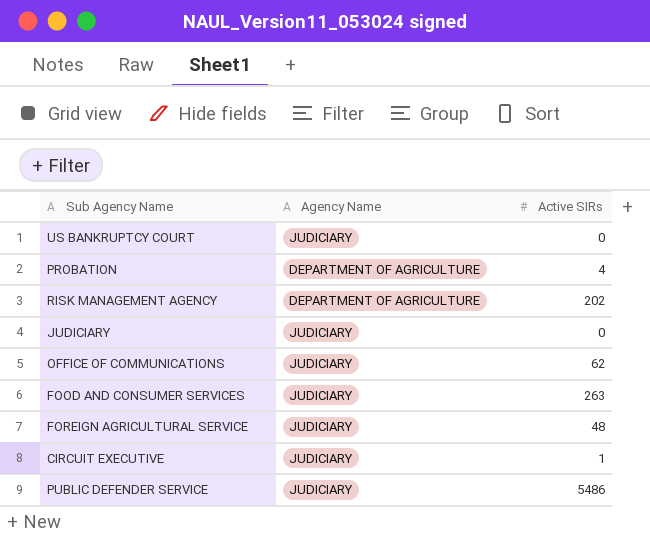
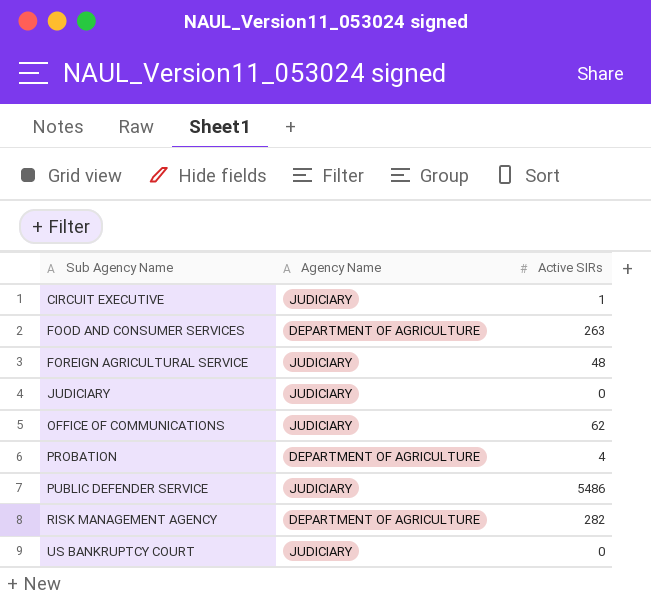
row order: none -> Sub Agency Name ascending
FOOD AND CONSUMER SERVICES | Agency Name: JUDICIARY -> DEPARTMENT OF AGRICULTURE
RISK MANAGEMENT AGENCY | Active SIRs: 202 -> 282

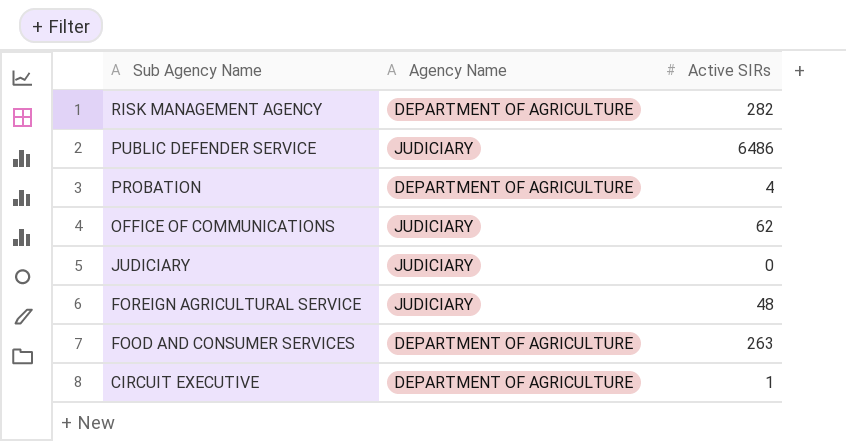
row order: Sub Agency Name ascending -> Sub Agency Name descending
row US BANKRUPTCY COURT: JUDICIARY | 0 -> none
PUBLIC DEFENDER SERVICE | Active SIRs: 5486 -> 6486
CIRCUIT EXECUTIVE | Agency Name: JUDICIARY -> DEPARTMENT OF AGRICULTURE

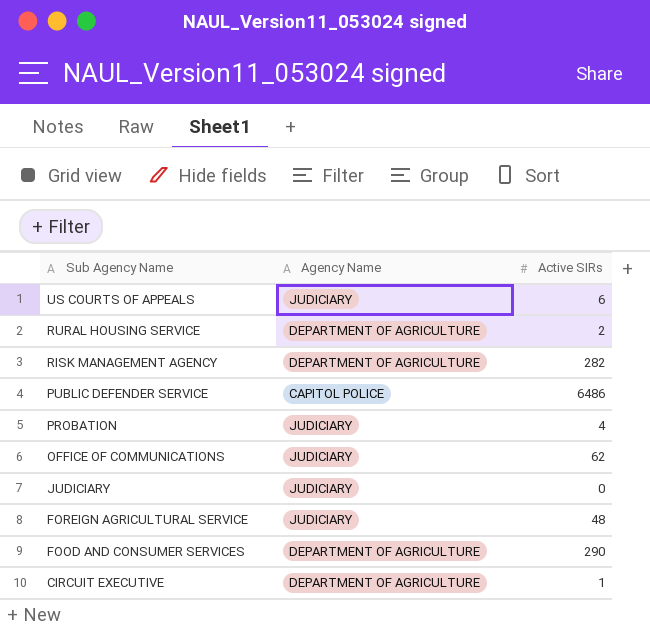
row US COURTS OF APPEALS: none -> JUDICIARY | 6
row RURAL HOUSING SERVICE: none -> DEPARTMENT OF AGRICULTURE | 2
PUBLIC DEFENDER SERVICE | Agency Name: JUDICIARY -> CAPITOL POLICE
PROBATION | Agency Name: DEPARTMENT OF AGRICULTURE -> JUDICIARY
FOOD AND CONSUMER SERVICES | Active SIRs: 263 -> 290

